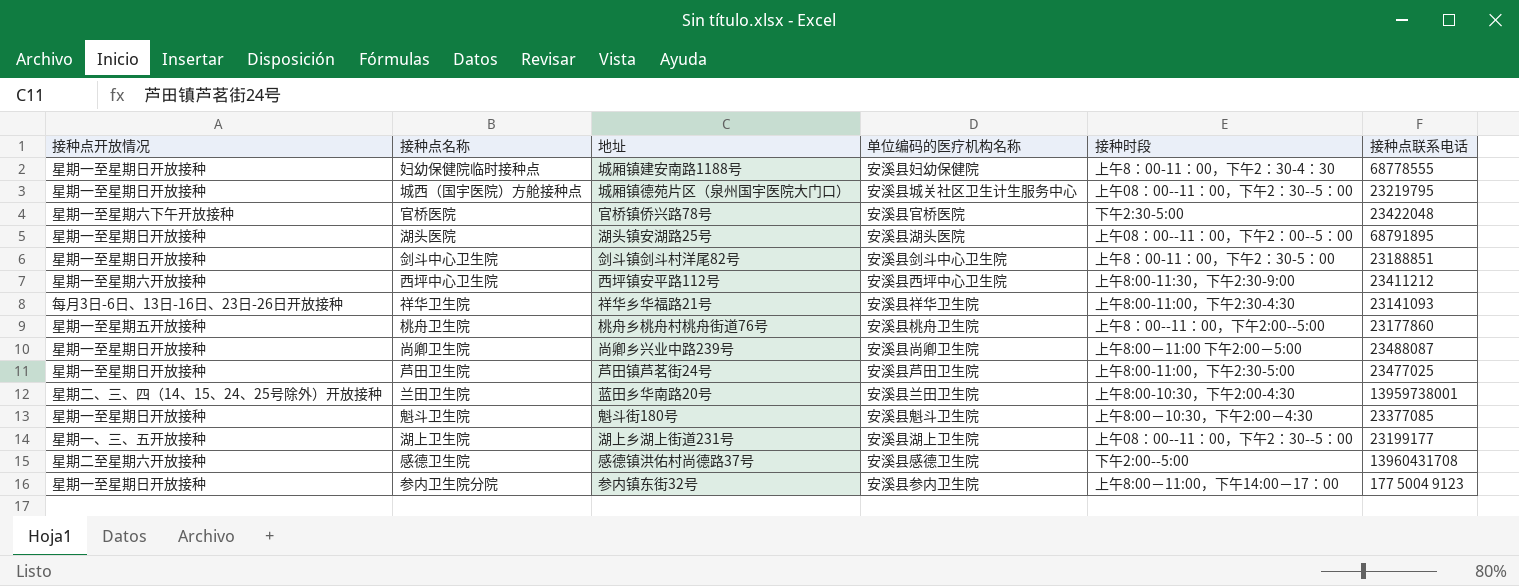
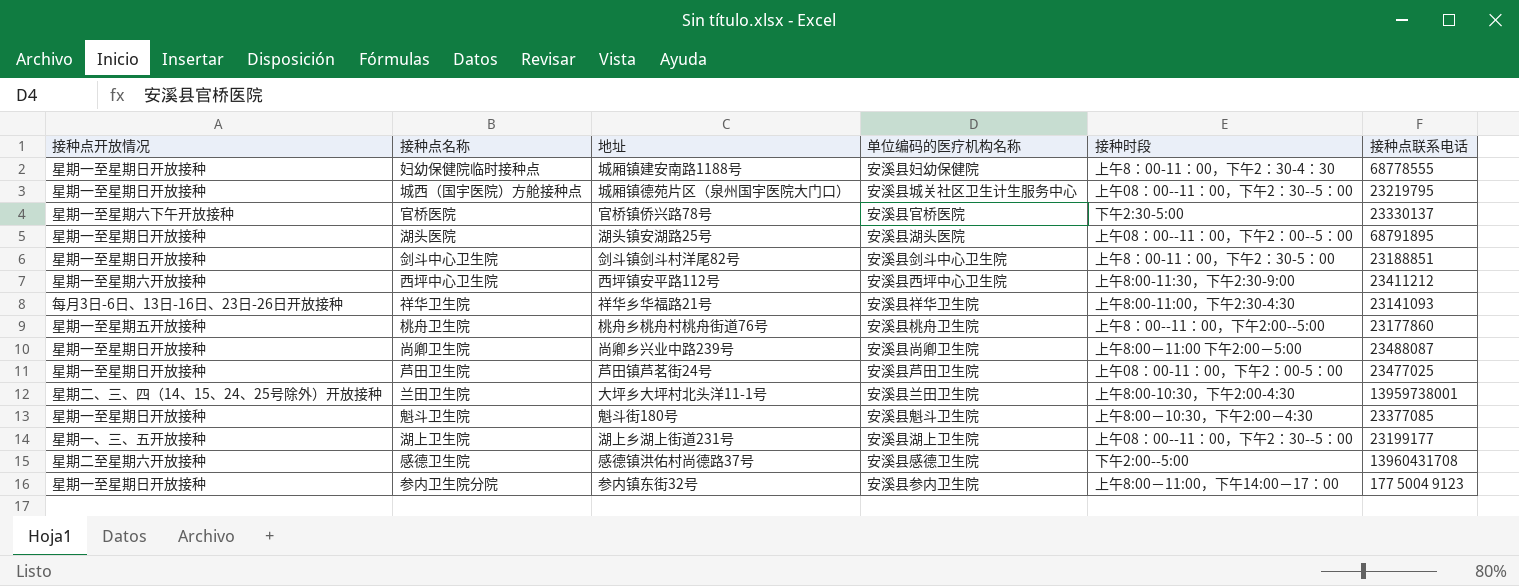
官桥医院 | 接种点联系电话: 23422048 -> 23330137
芦田卫生院 | 接种时段: 上午8:00-11:00，下午2:30-5:00 -> 上午08：00-11：00，下午2：00-5：00
兰田卫生院 | 地址: 蓝田乡华南路20号 -> 大坪乡大坪村北头洋11-1号

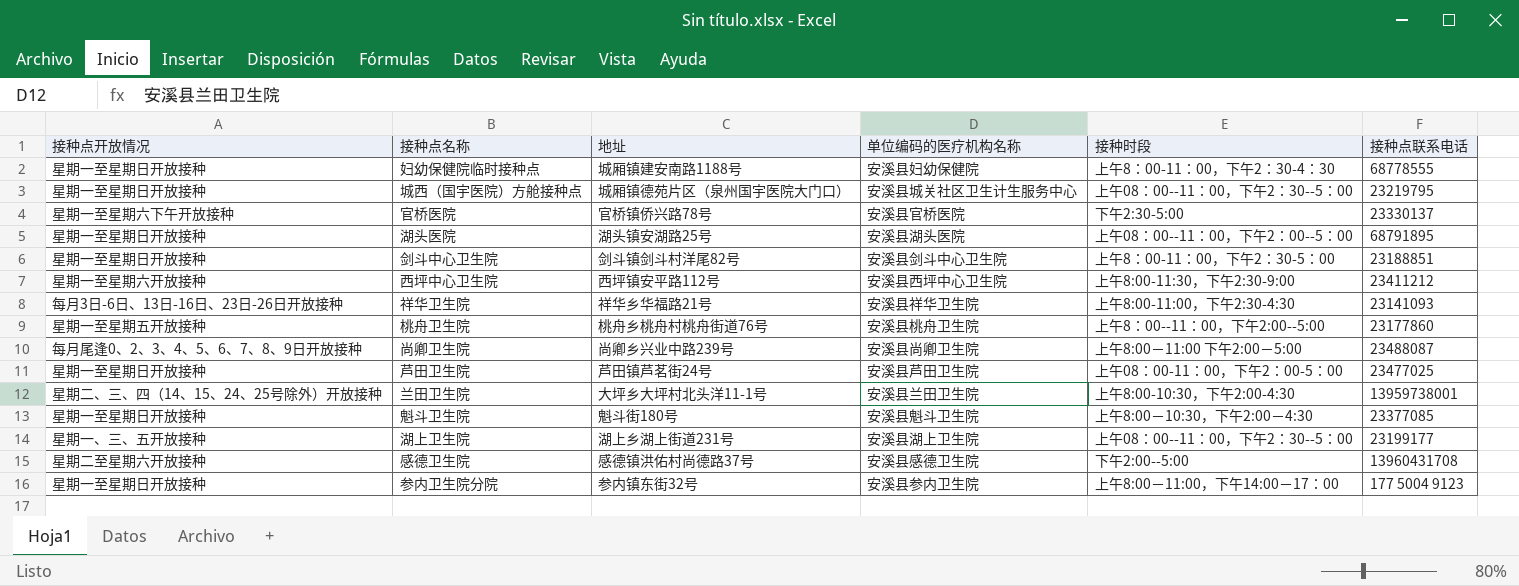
尚卿卫生院 | 接种点开放情况: 星期一至星期日开放接种 -> 每月尾逢0、2、3、4、5、6、7、8、9日开放接种

